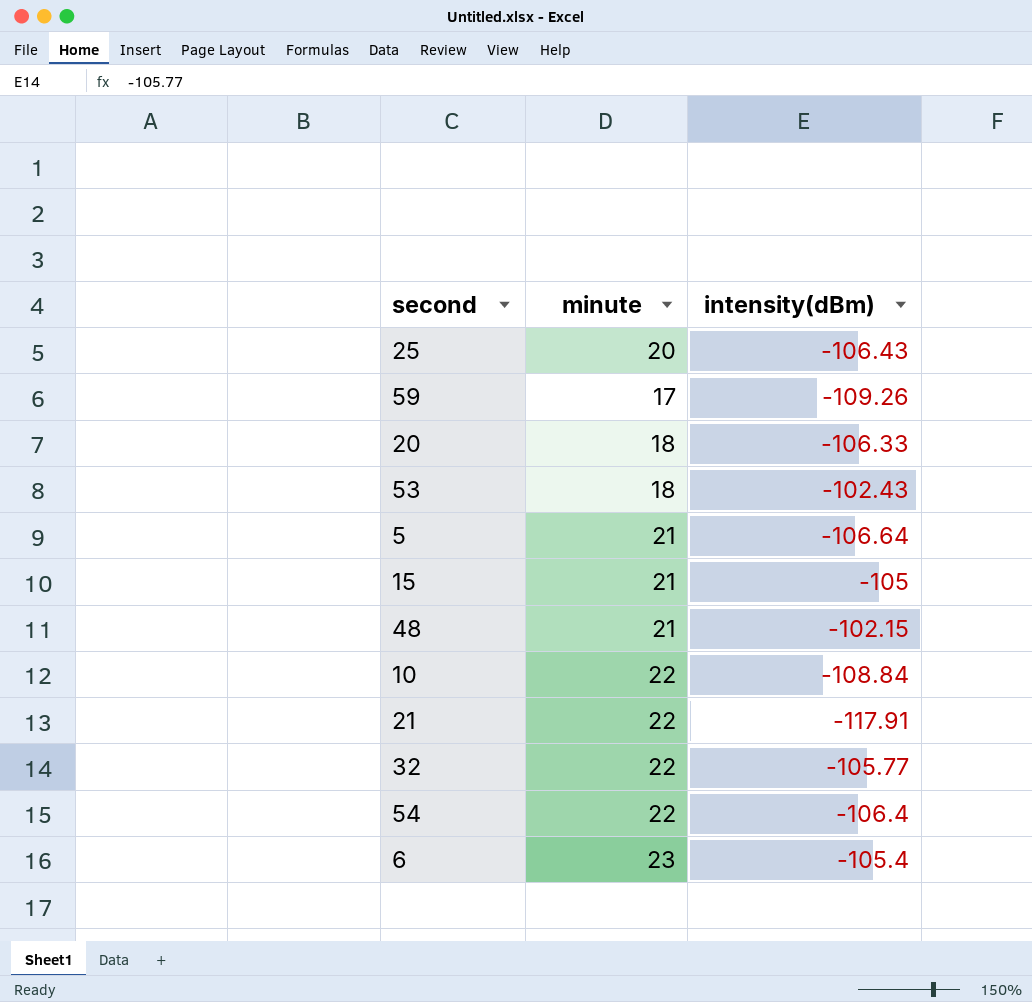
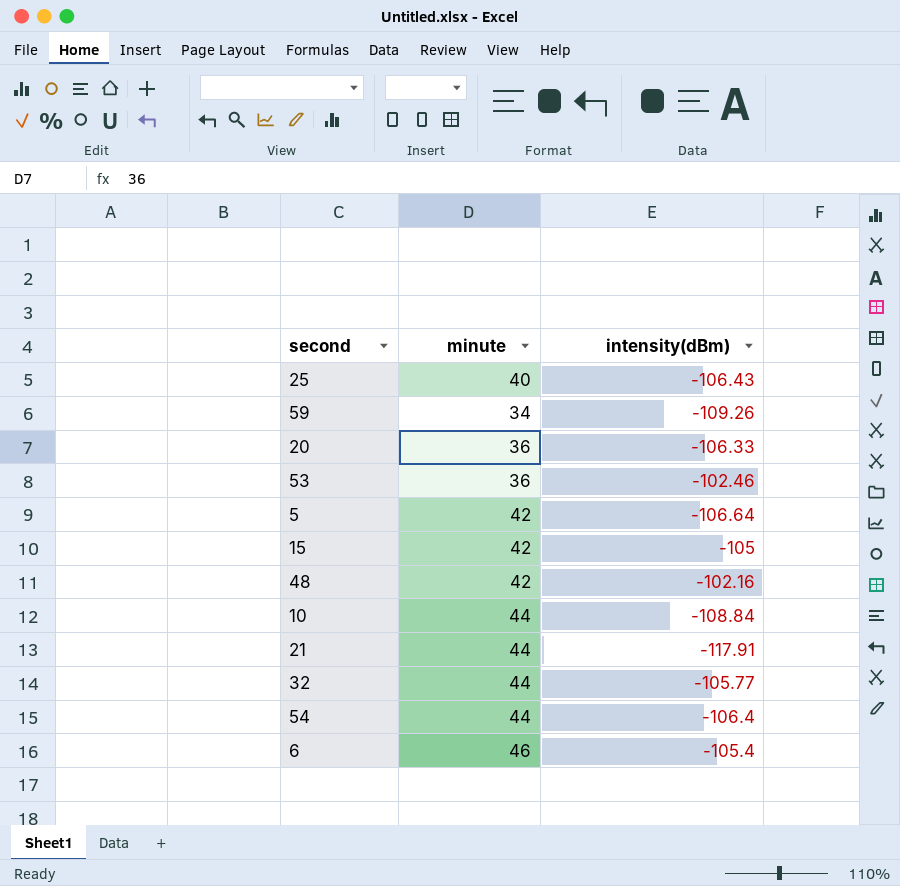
25 | minute: 20 -> 40
59 | minute: 17 -> 34
20 | minute: 18 -> 36
53 | minute: 18 -> 36
53 | intensity(dBm): -102.43 -> -102.46
5 | minute: 21 -> 42
15 | minute: 21 -> 42
48 | minute: 21 -> 42
48 | intensity(dBm): -102.15 -> -102.16
10 | minute: 22 -> 44
21 | minute: 22 -> 44
32 | minute: 22 -> 44
54 | minute: 22 -> 44
6 | minute: 23 -> 46

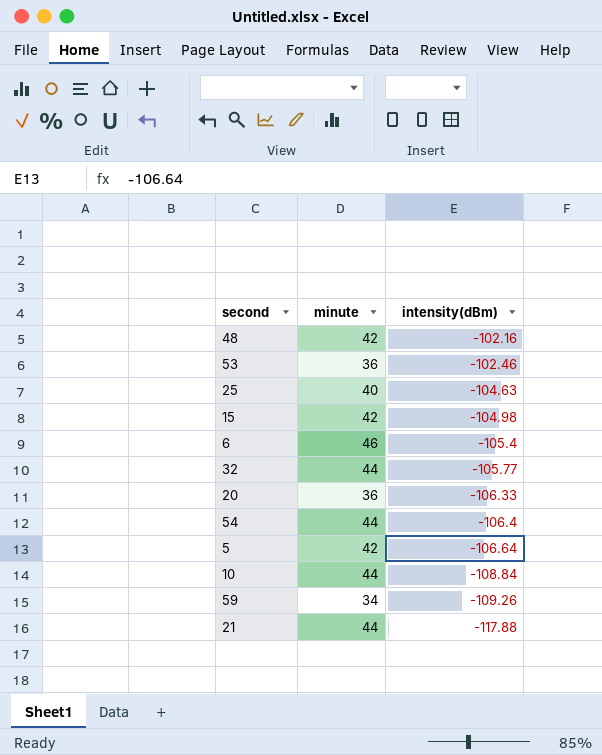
row order: none -> intensity(dBm) descending
25 | intensity(dBm): -106.43 -> -104.63
15 | intensity(dBm): -105 -> -104.98
21 | intensity(dBm): -117.91 -> -117.88

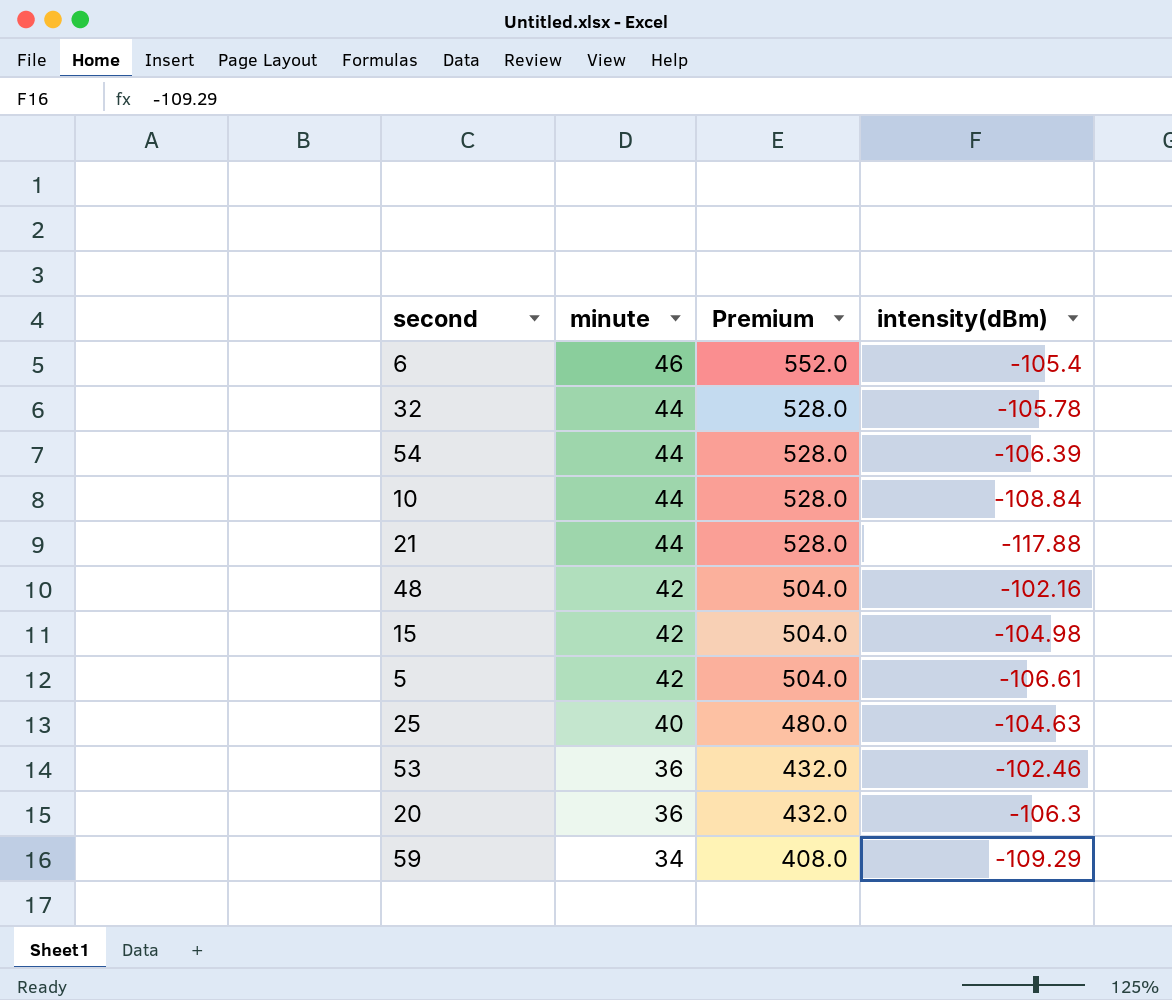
row order: intensity(dBm) descending -> minute descending
column Premium | formula: none -> [minute] * 12
32 | intensity(dBm): -105.77 -> -105.78
54 | intensity(dBm): -106.4 -> -106.39
5 | intensity(dBm): -106.64 -> -106.61
20 | intensity(dBm): -106.33 -> -106.3
59 | intensity(dBm): -109.26 -> -109.29

